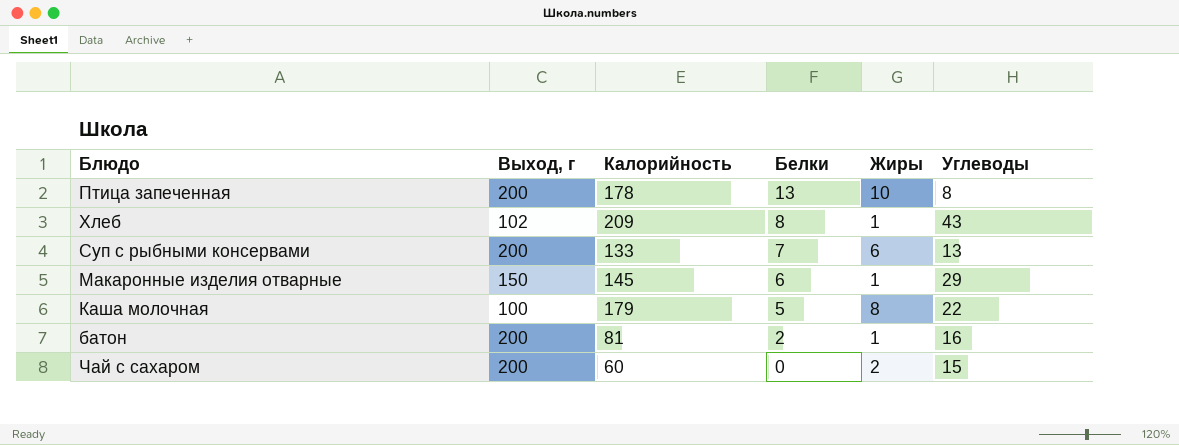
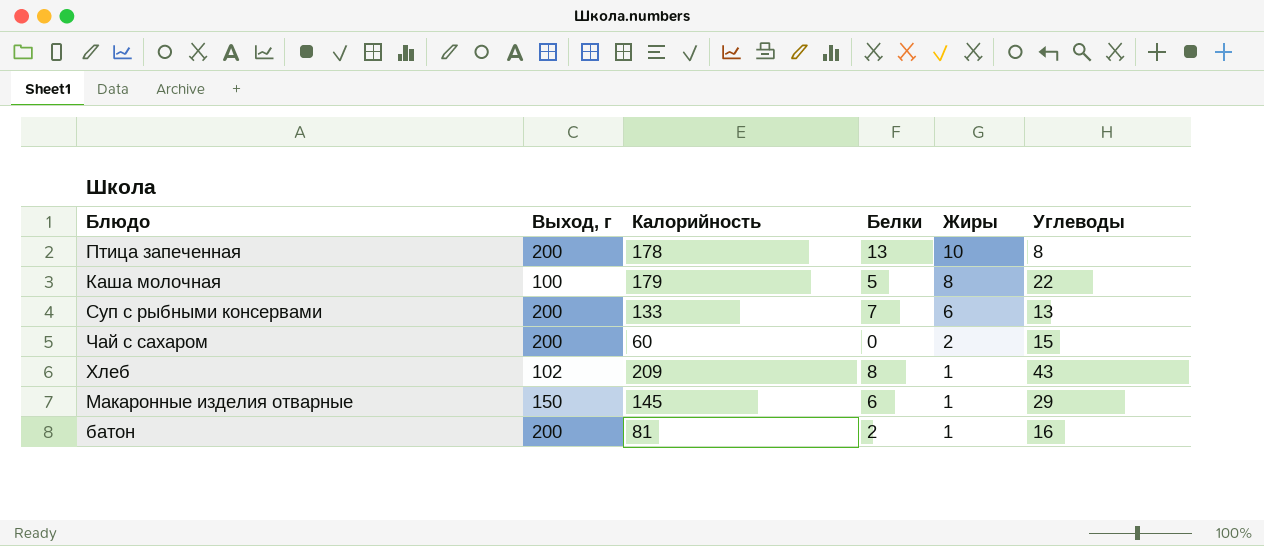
row order: Белки descending -> Жиры descending

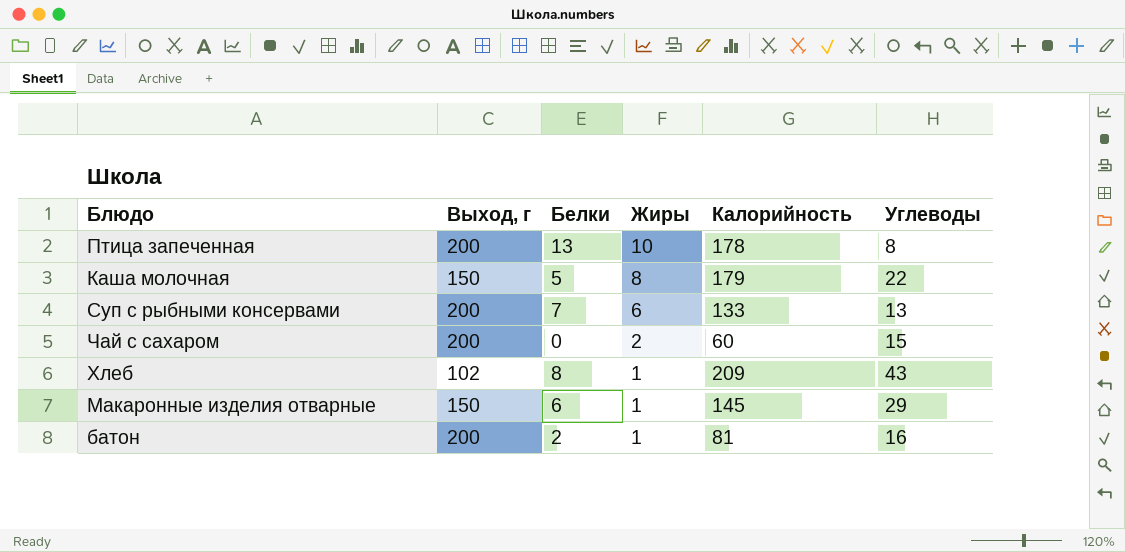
column Калорийность | position: 3 -> 5
Каша молочная | Выход, г: 100 -> 150

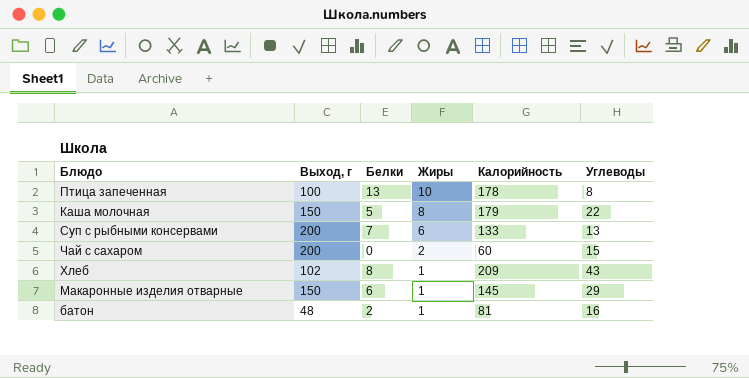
Птица запеченная | Выход, г: 200 -> 100
батон | Выход, г: 200 -> 48

